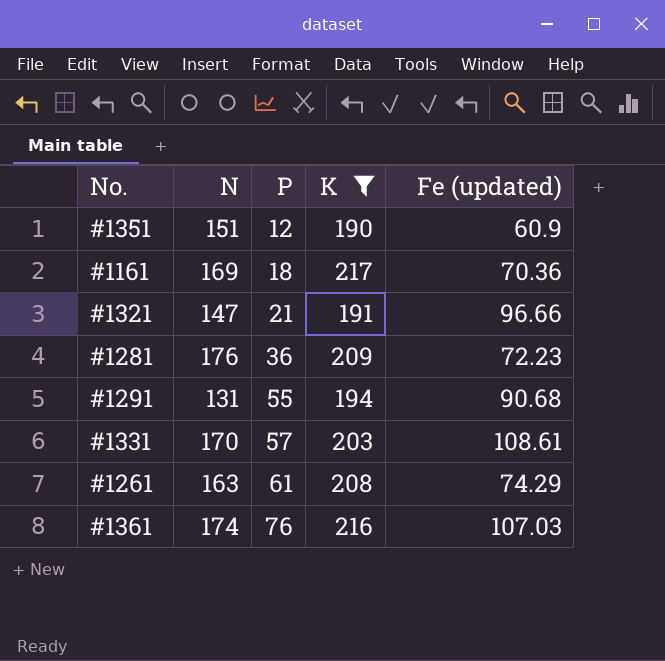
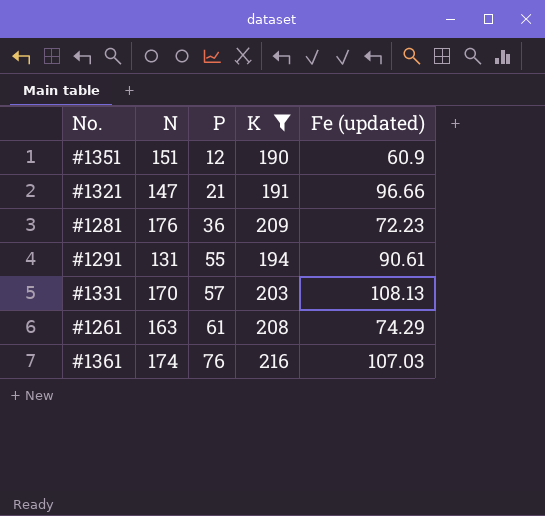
row #1161: 169 | 18 | 217 | 70.36 -> none
#1291 | Fe (updated): 90.68 -> 90.61
#1331 | Fe (updated): 108.61 -> 108.13

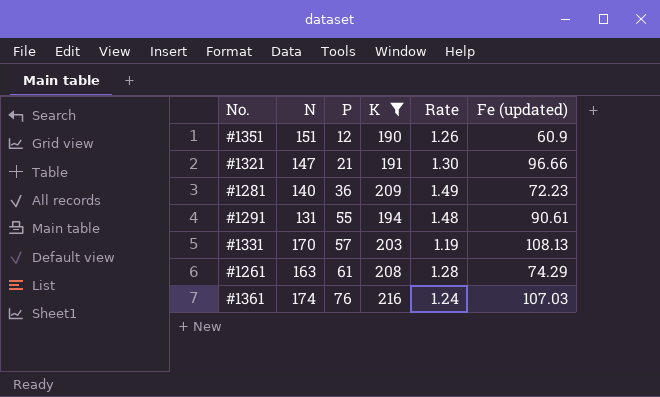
column Rate | formula: none -> [K] / [N]
#1281 | N: 176 -> 140

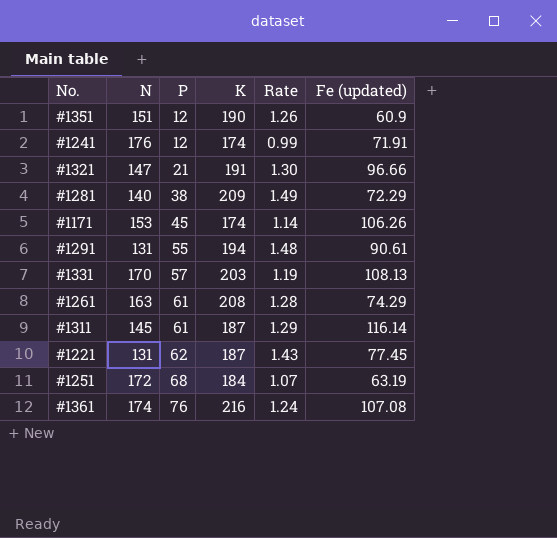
filter: K >= 190 -> none
#1281 | P: 36 -> 38
#1281 | Fe (updated): 72.23 -> 72.29
#1361 | Fe (updated): 107.03 -> 107.08

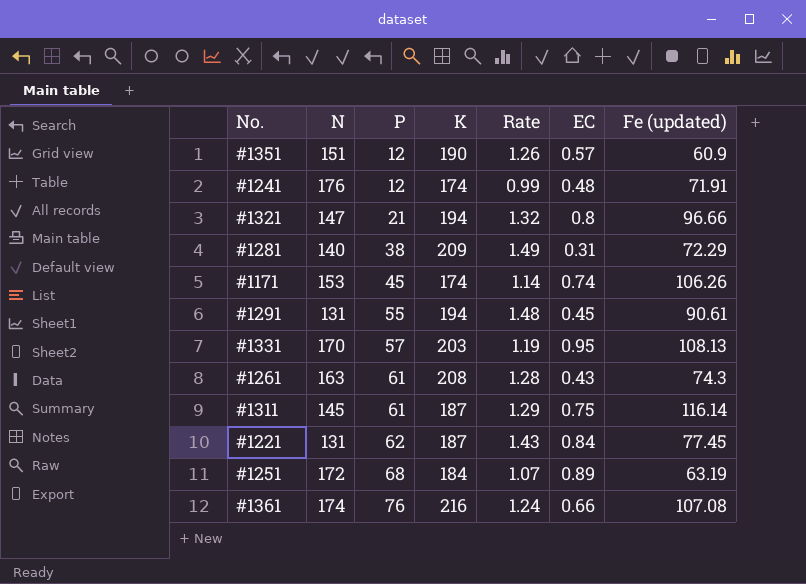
column EC | position: none -> 6
#1321 | K: 191 -> 194
#1321 | Rate: 1.30 -> 1.32
#1261 | Fe (updated): 74.29 -> 74.3

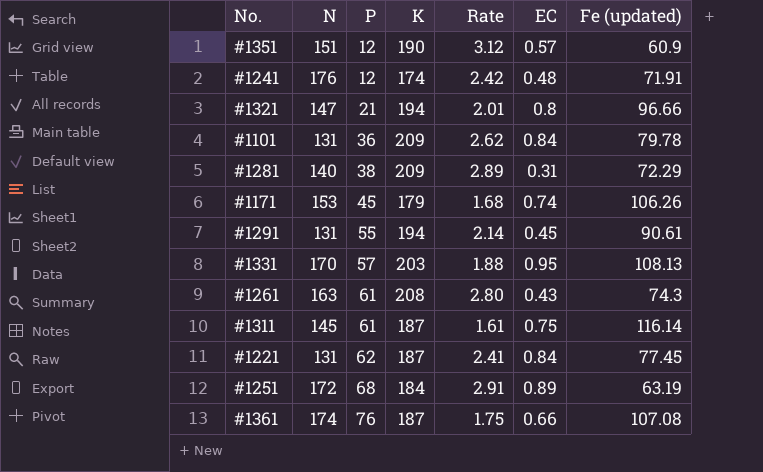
column Rate | formula: [K] / [N] -> [K] / [Fe (updated)]
row #1101: none -> 131 | 36 | 209 | 2.62 | 0.84 | 79.78
#1171 | K: 174 -> 179
#1361 | K: 216 -> 187

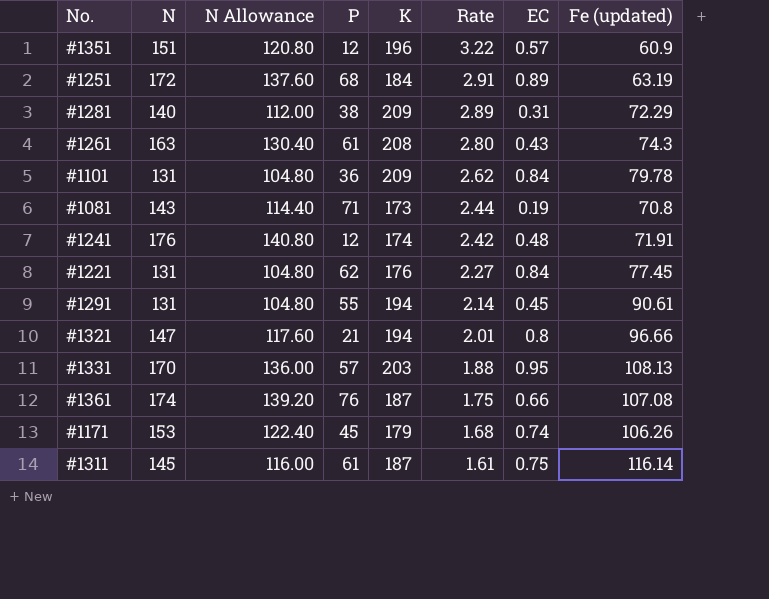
row order: P ascending -> Rate descending
column N Allowance | formula: none -> [N] * 0.8
#1351 | K: 190 -> 196
#1351 | Rate: 3.12 -> 3.22
row #1081: none -> 143 | 114.40 | 71 | 173 | 2.44 | 0.19 | 70.8
#1221 | K: 187 -> 176
#1221 | Rate: 2.41 -> 2.27

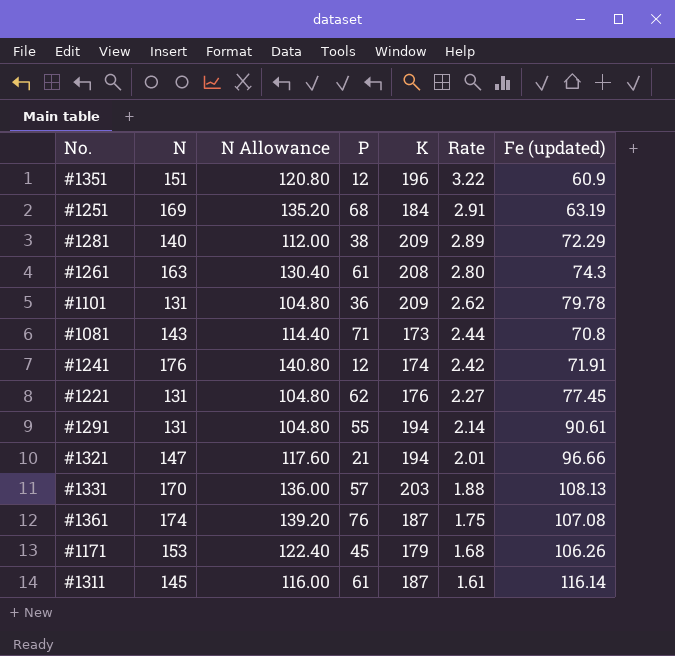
column EC | position: 7 -> none
#1251 | N: 172 -> 169
#1251 | N Allowance: 137.60 -> 135.20

